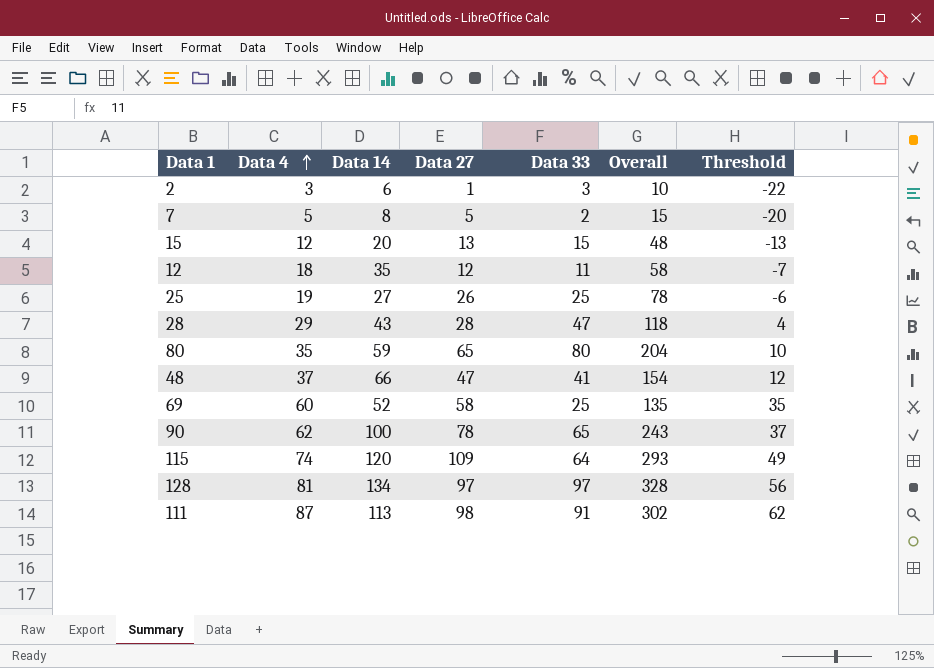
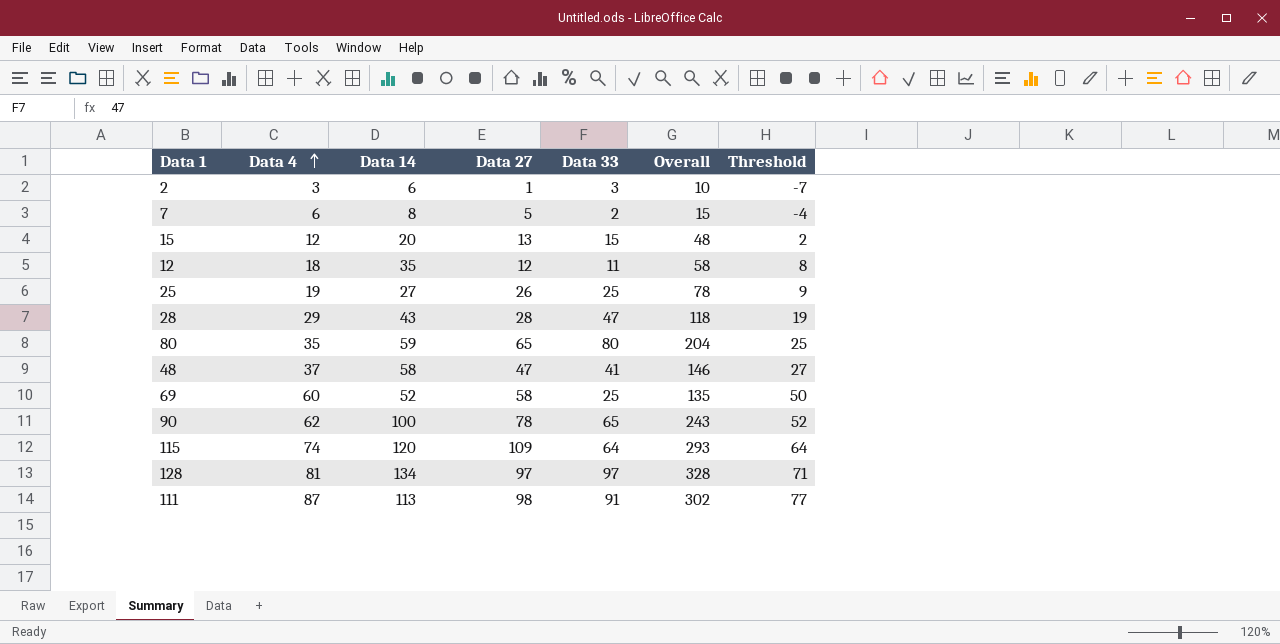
column Threshold | formula: [Data 4] - 25 -> [Data 4] - 10
7 | Data 4: 5 -> 6
48 | Data 14: 66 -> 58
48 | Overall: 154 -> 146

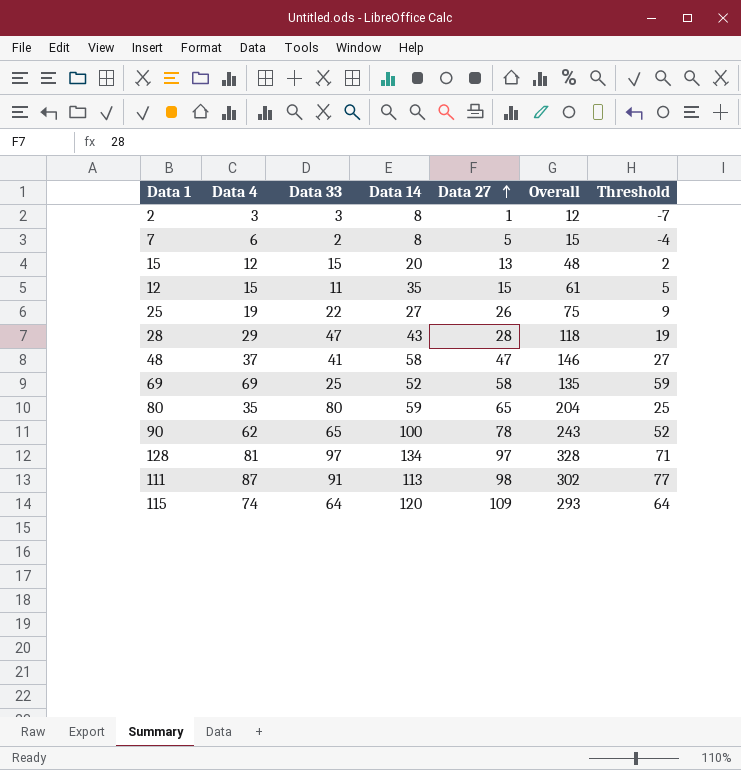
row order: Data 4 ascending -> Data 27 ascending
column Data 33 | position: 5 -> 3
2 | Data 14: 6 -> 8
2 | Overall: 10 -> 12
12 | Data 4: 18 -> 15
12 | Data 27: 12 -> 15
12 | Overall: 58 -> 61
12 | Threshold: 8 -> 5
25 | Data 33: 25 -> 22
25 | Overall: 78 -> 75
69 | Data 4: 60 -> 69
69 | Threshold: 50 -> 59

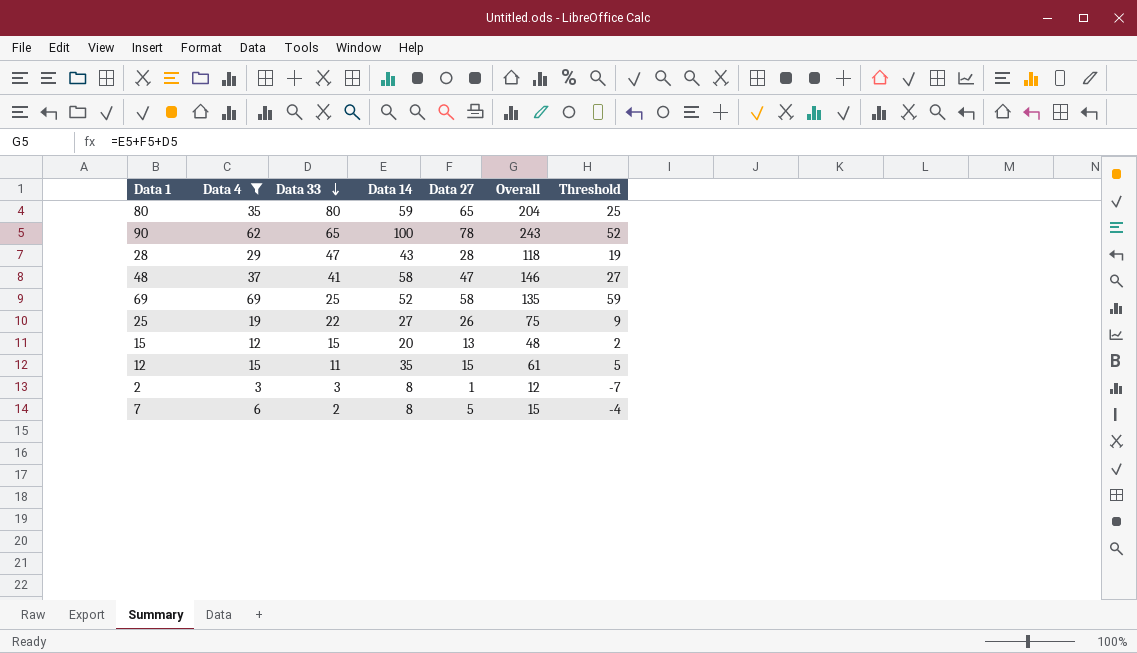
filter: none -> Data 4 <= 69
row order: Data 27 ascending -> Data 33 descending

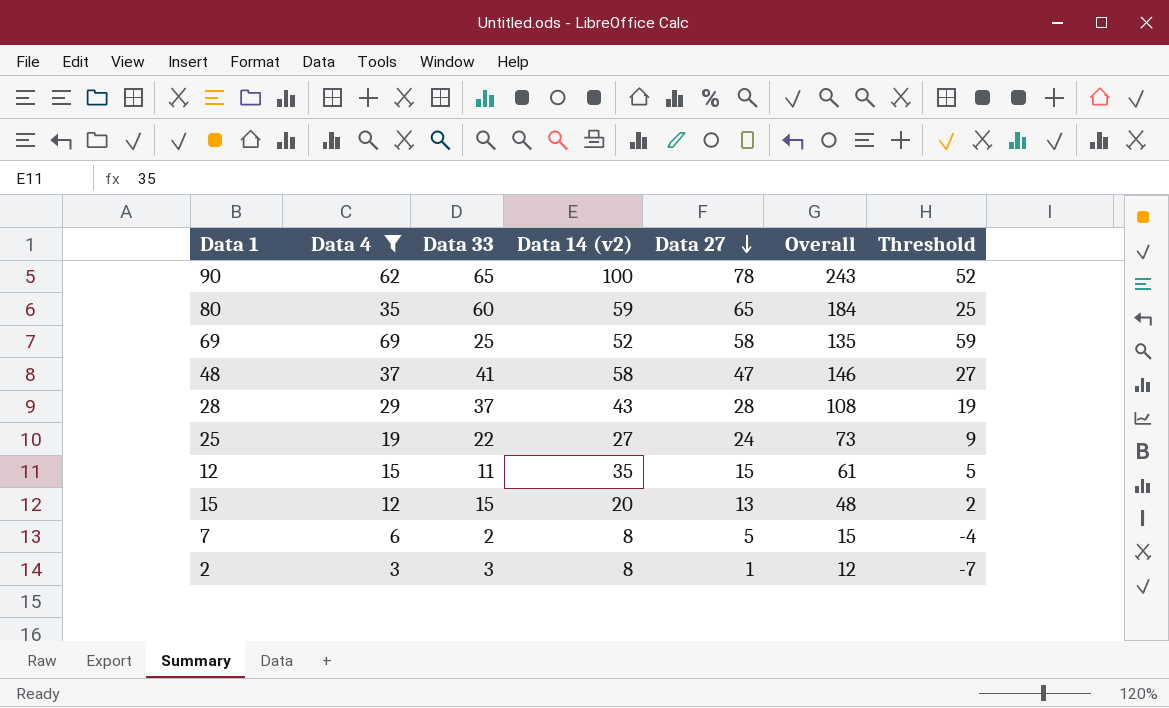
row order: Data 33 descending -> Data 27 descending
column name: Data 14 -> Data 14 (v2)
80 | Data 33: 80 -> 60
80 | Overall: 204 -> 184
28 | Data 33: 47 -> 37
28 | Overall: 118 -> 108
25 | Data 27: 26 -> 24
25 | Overall: 75 -> 73

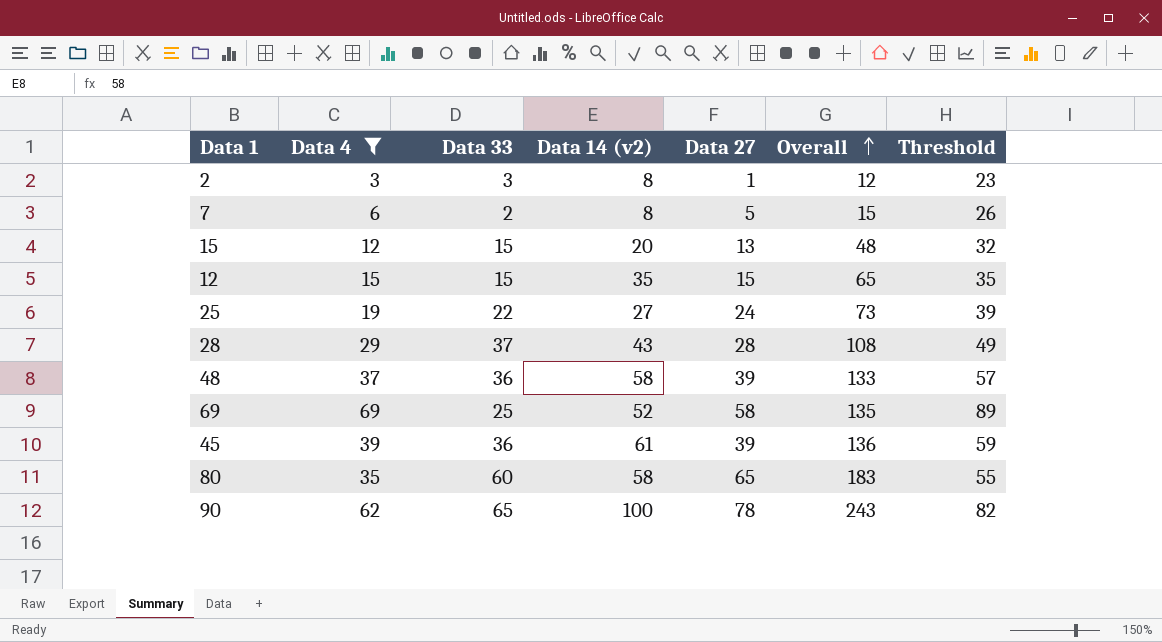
row order: Data 27 descending -> Overall ascending
column Threshold | formula: [Data 4] - 10 -> [Data 4] + 20
12 | Data 33: 11 -> 15
12 | Overall: 61 -> 65
48 | Data 33: 41 -> 36
48 | Data 27: 47 -> 39
48 | Overall: 146 -> 133
row 45: none -> 39 | 36 | 61 | 39 | 136 | 59
80 | Data 14 (v2): 59 -> 58
80 | Overall: 184 -> 183

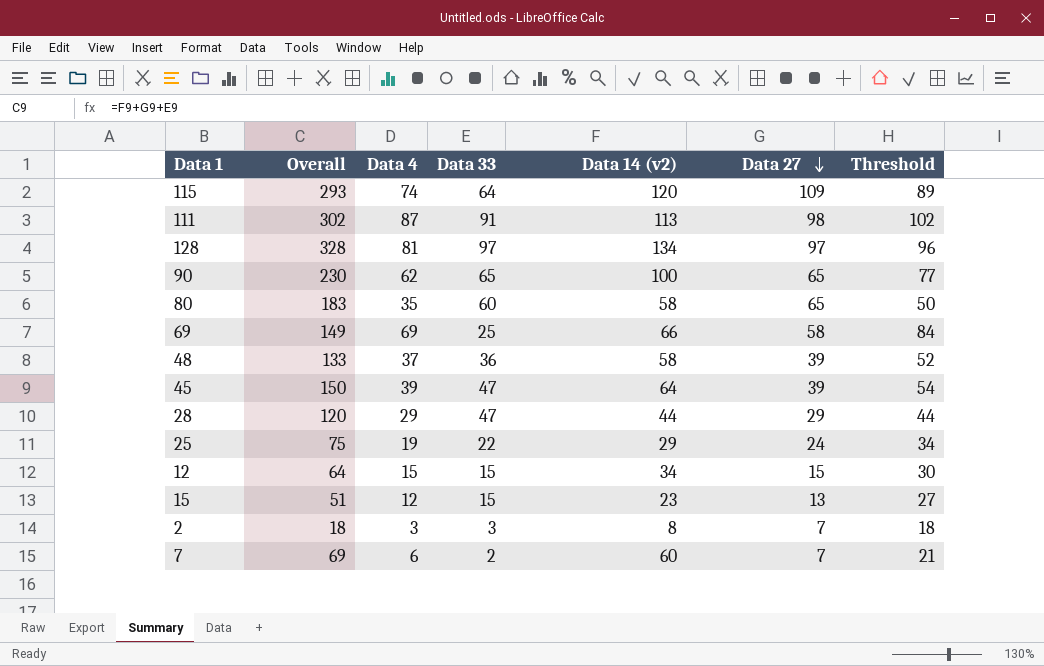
filter: Data 4 <= 69 -> none
row order: Overall ascending -> Data 27 descending
column Overall | position: 6 -> 2
column Threshold | formula: [Data 4] + 20 -> [Data 4] + 15
90 | Overall: 243 -> 230
90 | Data 27: 78 -> 65
69 | Overall: 135 -> 149
69 | Data 14 (v2): 52 -> 66
45 | Overall: 136 -> 150
45 | Data 33: 36 -> 47
45 | Data 14 (v2): 61 -> 64
28 | Overall: 108 -> 120
28 | Data 33: 37 -> 47
28 | Data 14 (v2): 43 -> 44
28 | Data 27: 28 -> 29
25 | Overall: 73 -> 75
25 | Data 14 (v2): 27 -> 29
12 | Overall: 65 -> 64
12 | Data 14 (v2): 35 -> 34
15 | Overall: 48 -> 51
15 | Data 14 (v2): 20 -> 23
2 | Overall: 12 -> 18
2 | Data 27: 1 -> 7
7 | Overall: 15 -> 69
7 | Data 14 (v2): 8 -> 60
7 | Data 27: 5 -> 7

